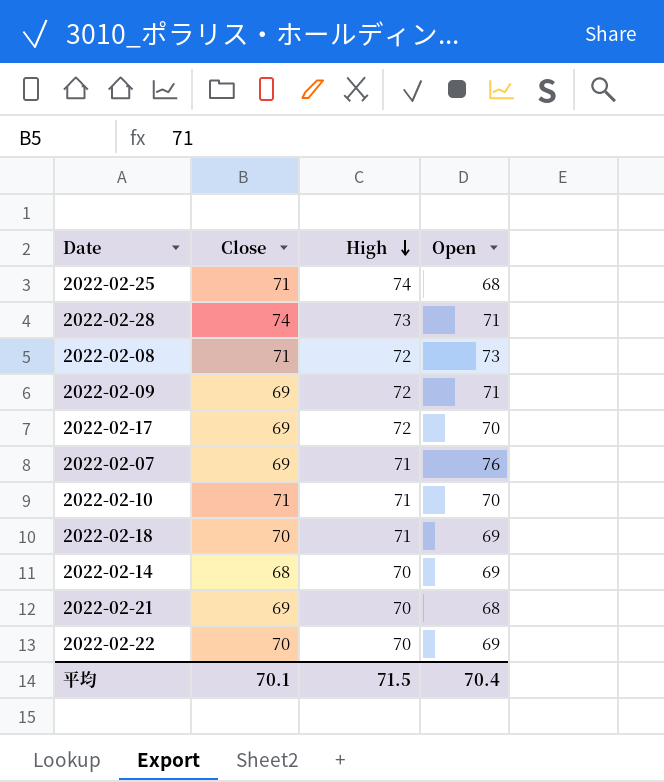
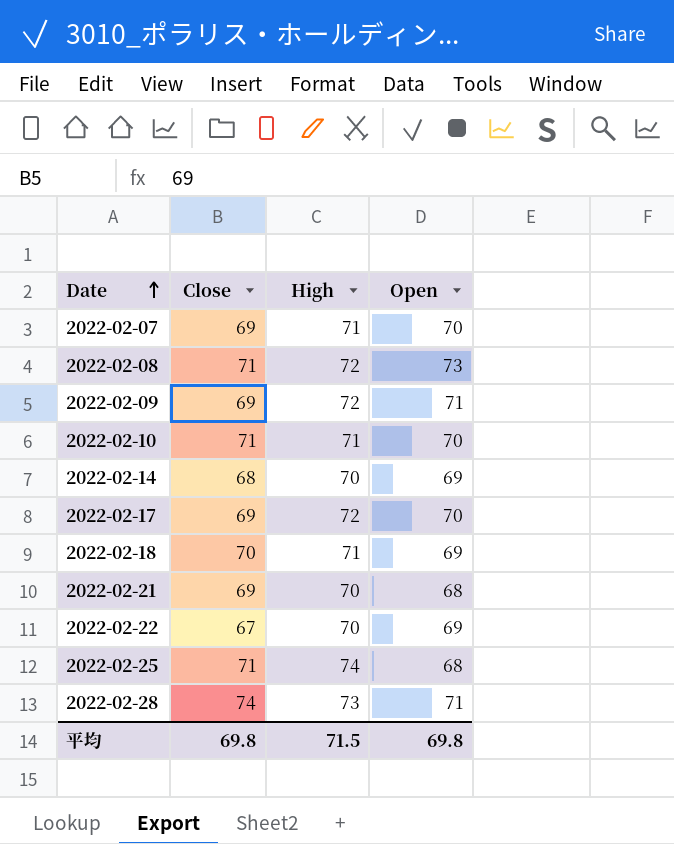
row order: High descending -> Date ascending
2022-02-07 | Open: 76 -> 70
2022-02-22 | Close: 70 -> 67
平均 | Close: 70.1 -> 69.8
平均 | Open: 70.4 -> 69.8

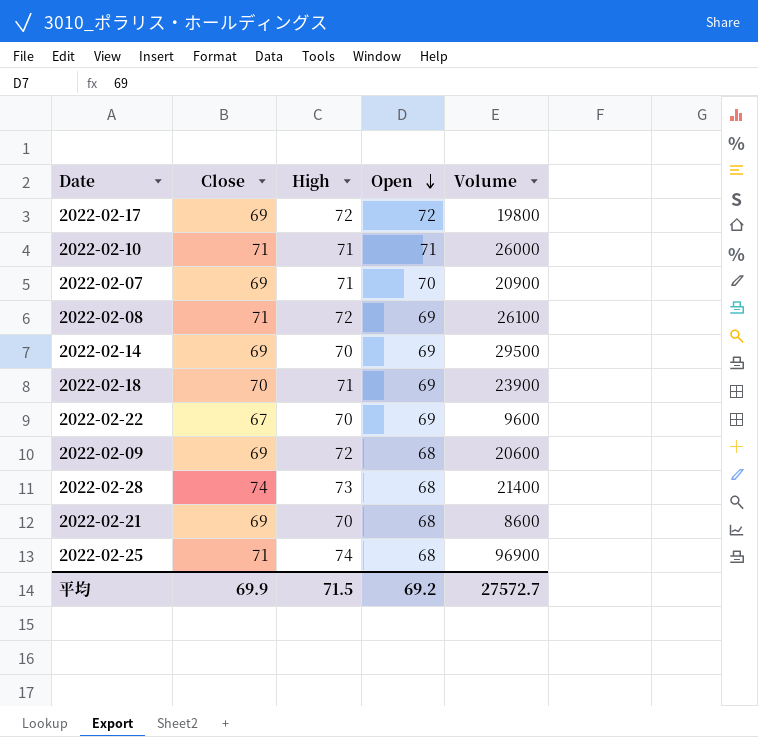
row order: Date ascending -> Open descending
column Volume | position: none -> 5
2022-02-17 | Open: 70 -> 72
2022-02-10 | Open: 70 -> 71
2022-02-08 | Open: 73 -> 69
2022-02-14 | Close: 68 -> 69
2022-02-09 | Open: 71 -> 68
2022-02-28 | Open: 71 -> 68
平均 | Close: 69.8 -> 69.9
平均 | Open: 69.8 -> 69.2

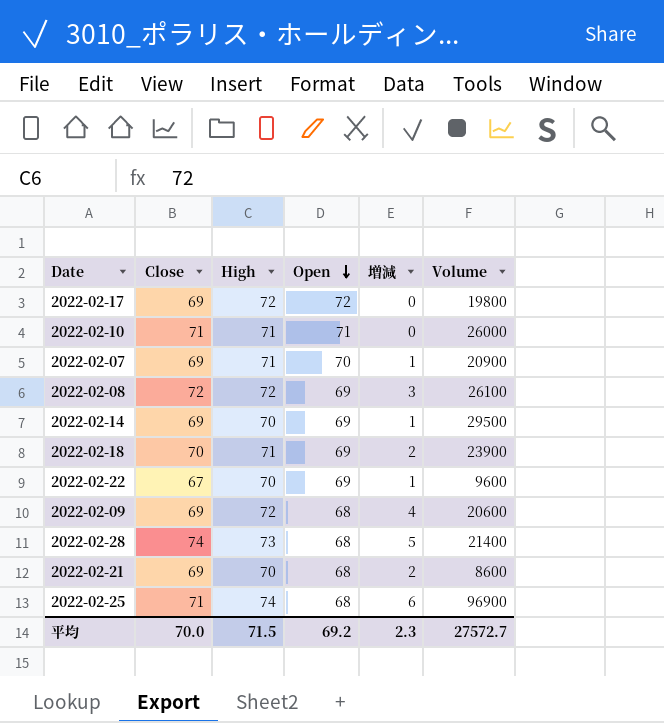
column 増減 | formula: none -> [High] - [Open]
2022-02-08 | Close: 71 -> 72
平均 | Close: 69.9 -> 70.0

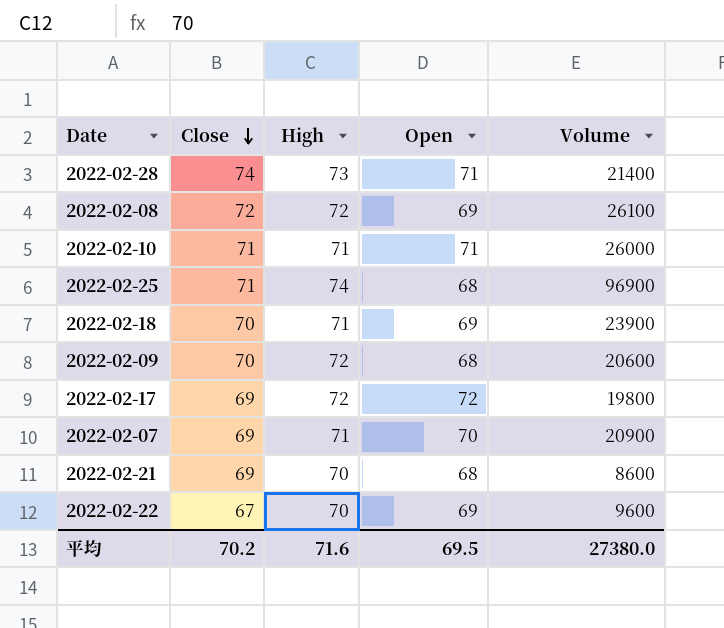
row order: Open descending -> Close descending
column 増減 | formula: [High] - [Open] -> none
row 2022-02-14: 69 | 70 | 69 | 1 | 29500 -> none
2022-02-28 | Open: 68 -> 71
2022-02-09 | Close: 69 -> 70
平均 | Close: 70.0 -> 70.2
平均 | High: 71.5 -> 71.6
平均 | Open: 69.2 -> 69.5
平均 | Volume: 27572.7 -> 27380.0

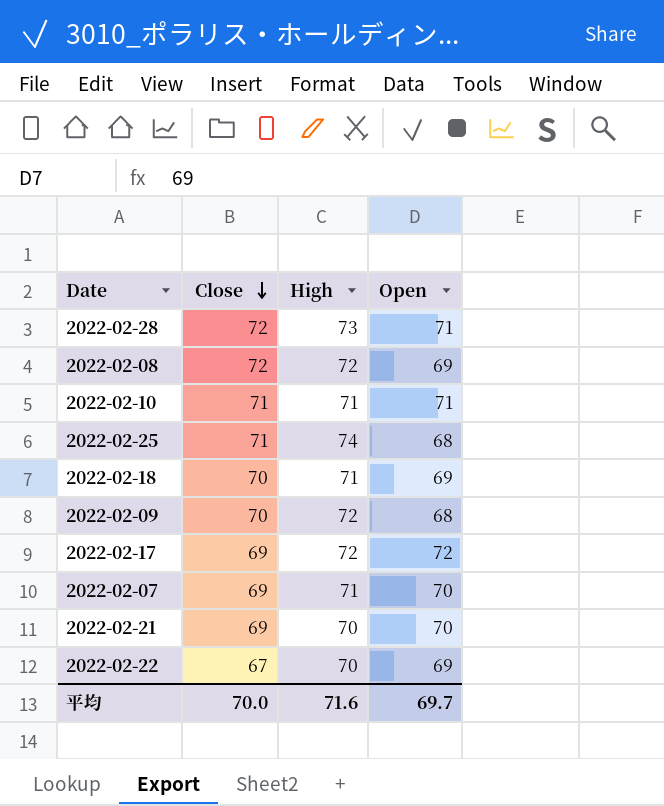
column Volume | position: 5 -> none
2022-02-28 | Close: 74 -> 72
2022-02-21 | Open: 68 -> 70
平均 | Close: 70.2 -> 70.0
平均 | Open: 69.5 -> 69.7

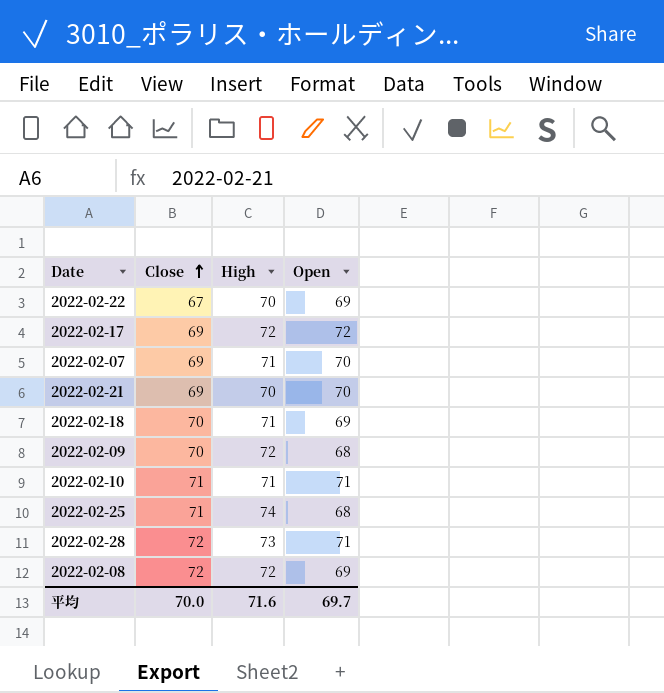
row order: Close descending -> Close ascending

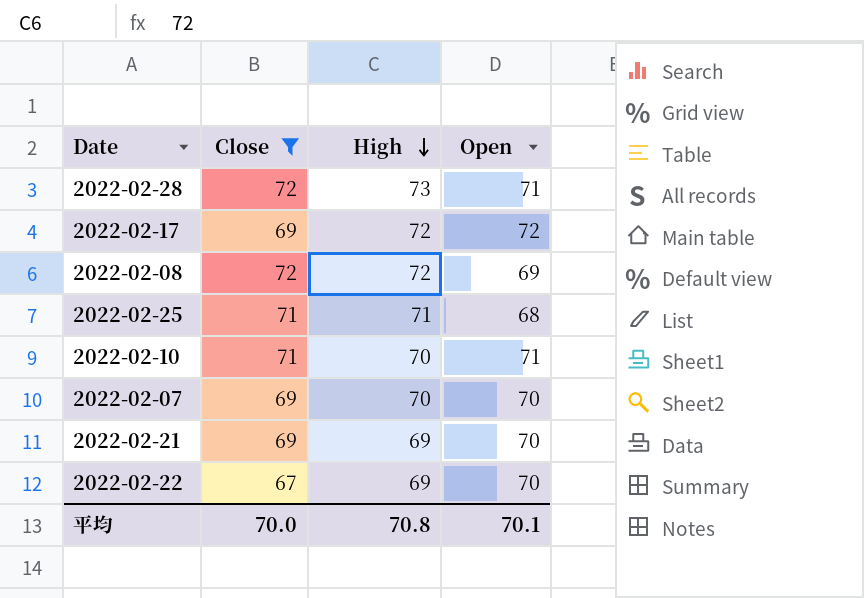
filter: none -> Close != 70
row order: Close ascending -> High descending
2022-02-25 | High: 74 -> 71
2022-02-10 | High: 71 -> 70
2022-02-07 | High: 71 -> 70
2022-02-21 | High: 70 -> 69
2022-02-22 | High: 70 -> 69
2022-02-22 | Open: 69 -> 70
平均 | High: 71.6 -> 70.8
平均 | Open: 69.7 -> 70.1

